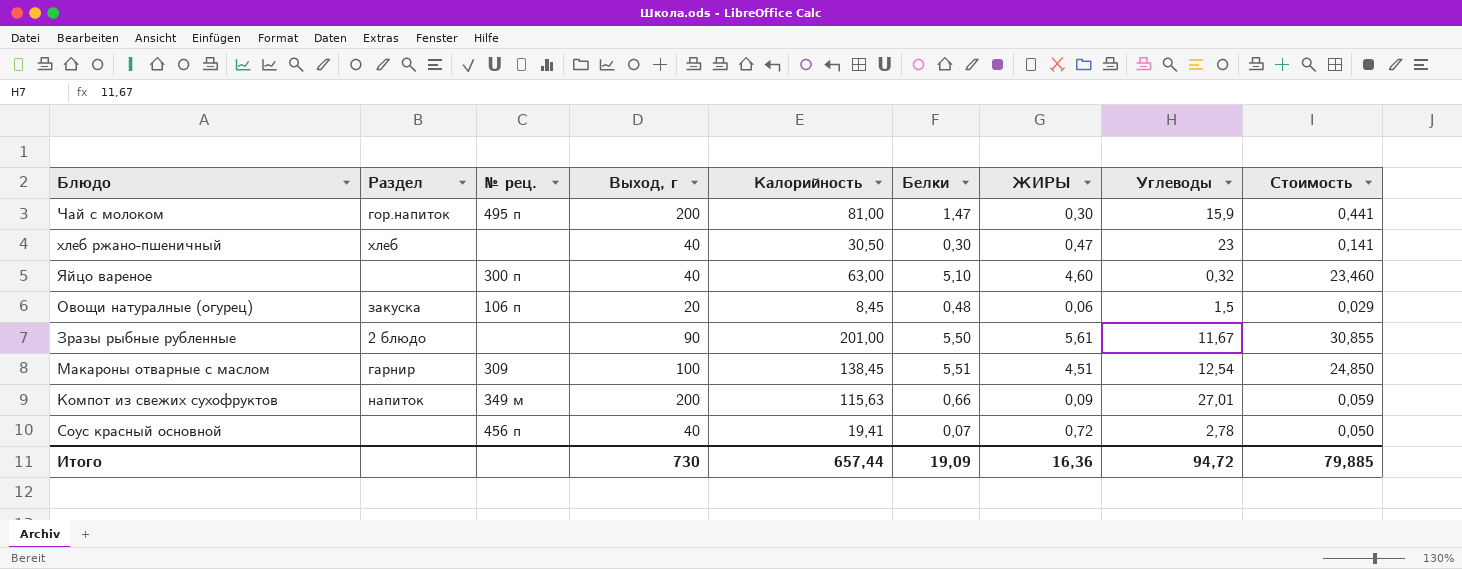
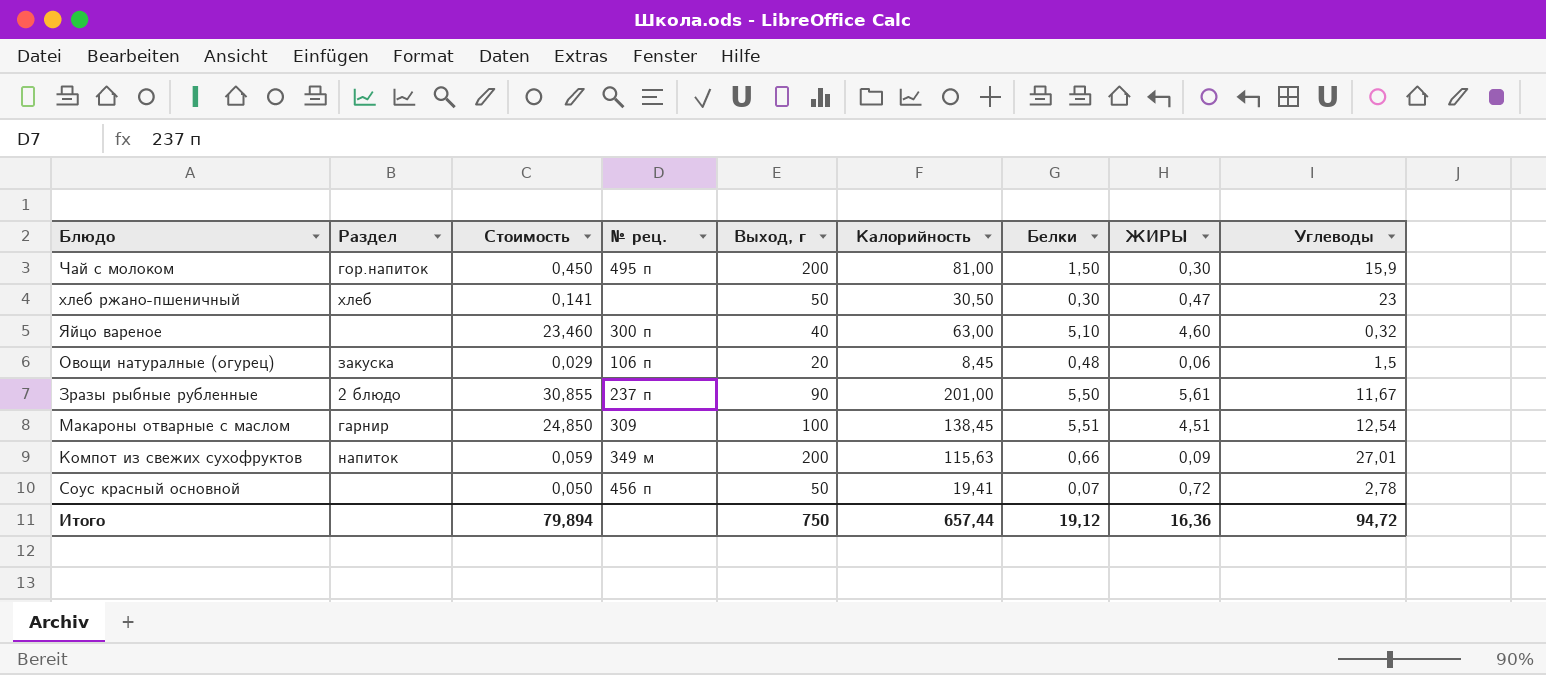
column Стоимость | position: 9 -> 3
Чай с молоком | Стоимость: 0,441 -> 0,450
Чай с молоком | Белки: 1,47 -> 1,50
хлеб ржано-пшеничный | Выход, г: 40 -> 50
Зразы рыбные рубленные | № рец.: none -> 237 п
Соус красный основной | Выход, г: 40 -> 50
Итого | Стоимость: 79,885 -> 79,894
Итого | Выход, г: 730 -> 750
Итого | Белки: 19,09 -> 19,12

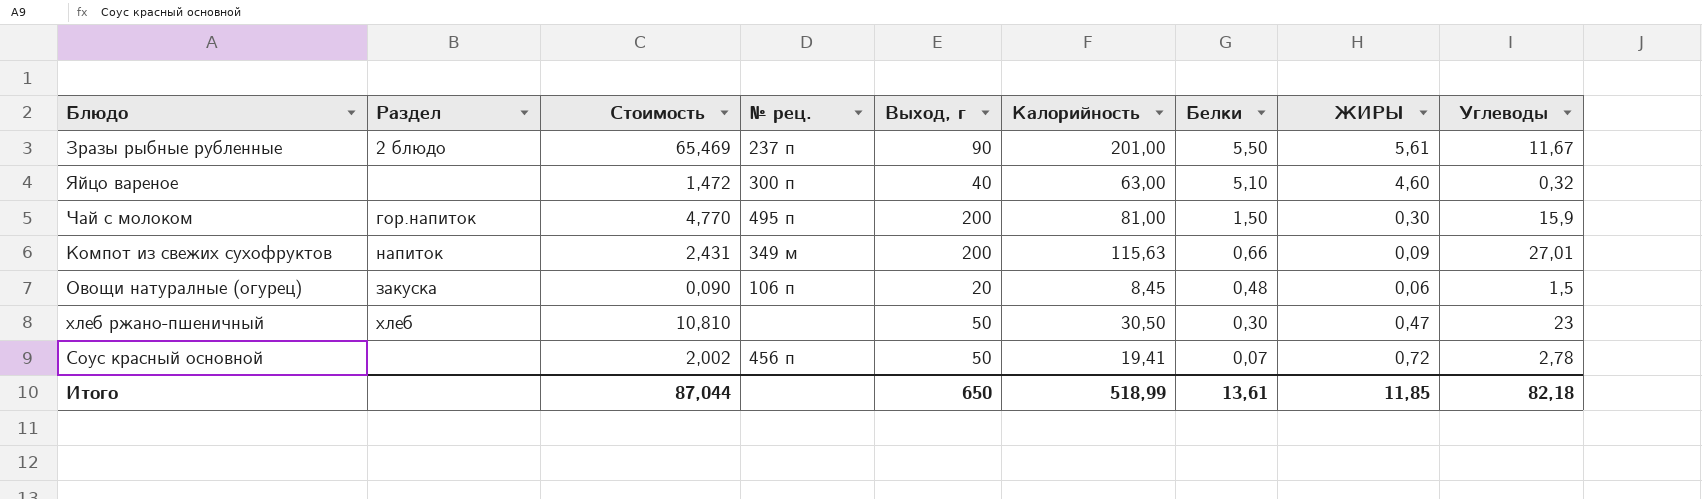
row order: none -> Белки descending
column Стоимость | formula: [Белки] * [ЖИРЫ] -> [ЖИРЫ] * [Углеводы]
row Макароны отварные с маслом: гарнир | 24,850 | 309 | 100 | 138,45 | 5,51 | 4,51 | 12,54 -> none
Итого | Стоимость: 79,894 -> 87,044
Итого | Выход, г: 750 -> 650
Итого | Калорийность: 657,44 -> 518,99
Итого | Белки: 19,12 -> 13,61
Итого | ЖИРЫ: 16,36 -> 11,85
Итого | Углеводы: 94,72 -> 82,18

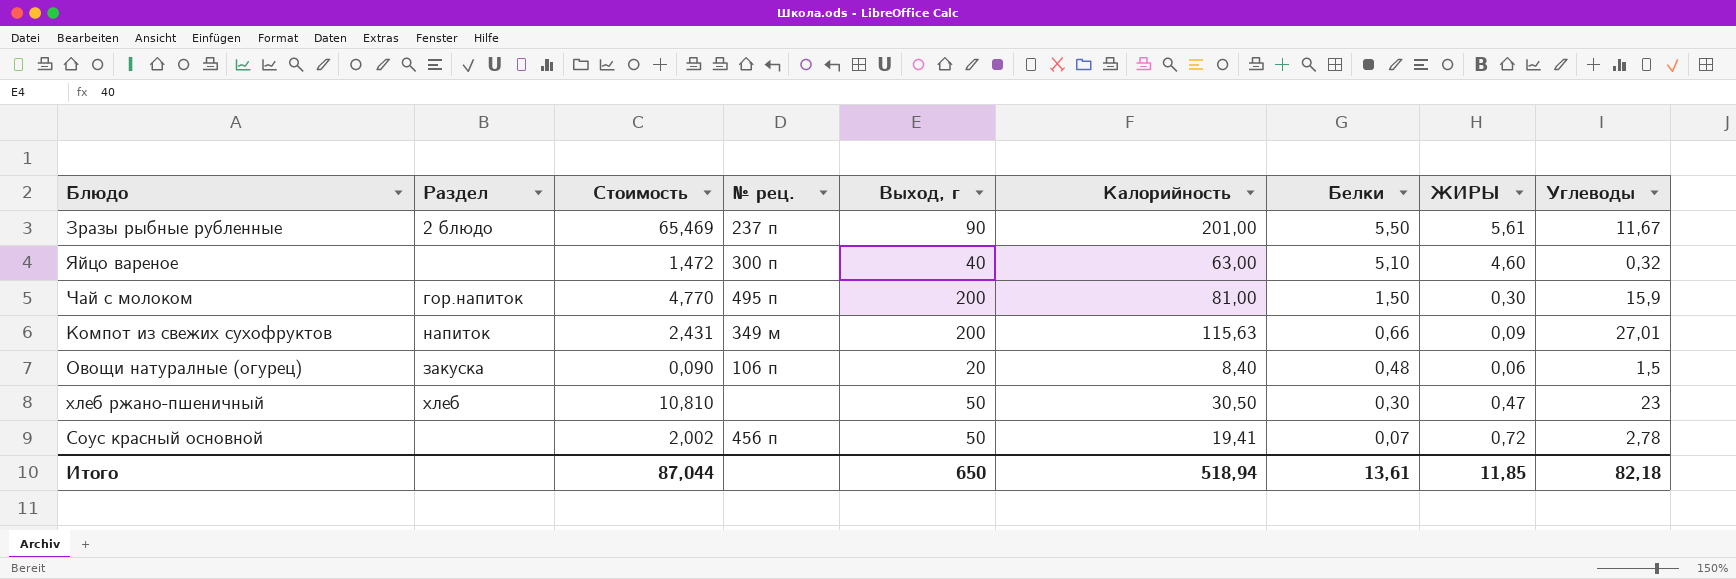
Овощи натуралные (огурец) | Калорийность: 8,45 -> 8,40
Итого | Калорийность: 518,99 -> 518,94

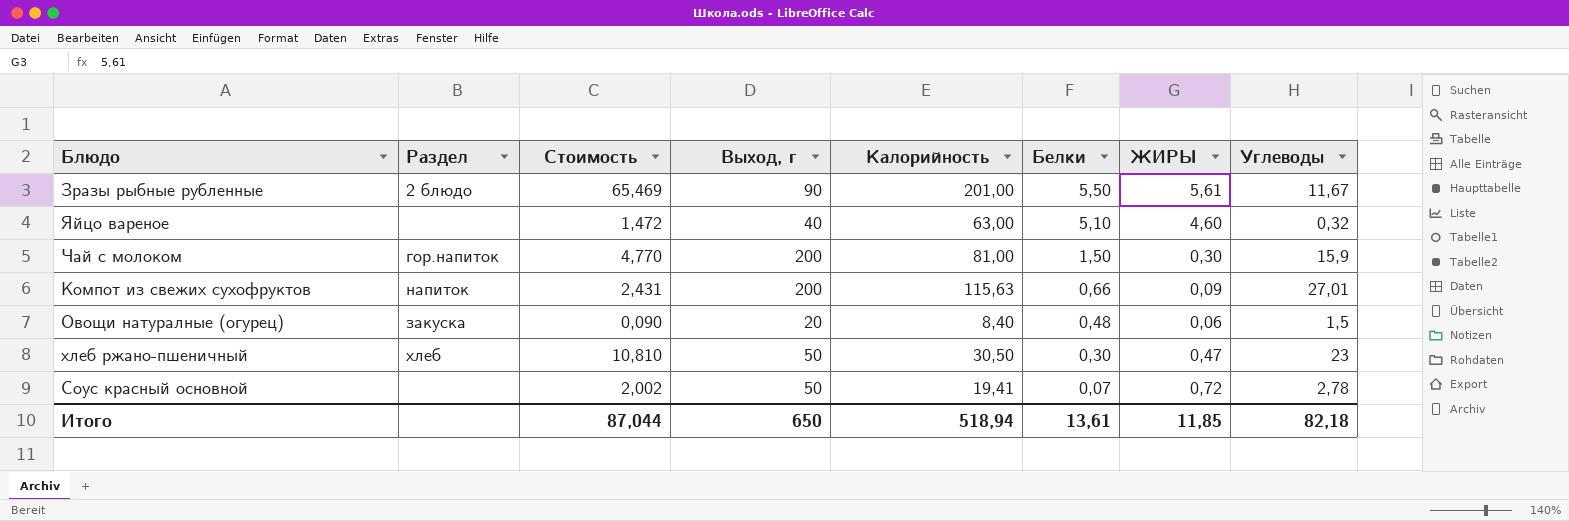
column № рец. | position: 4 -> none

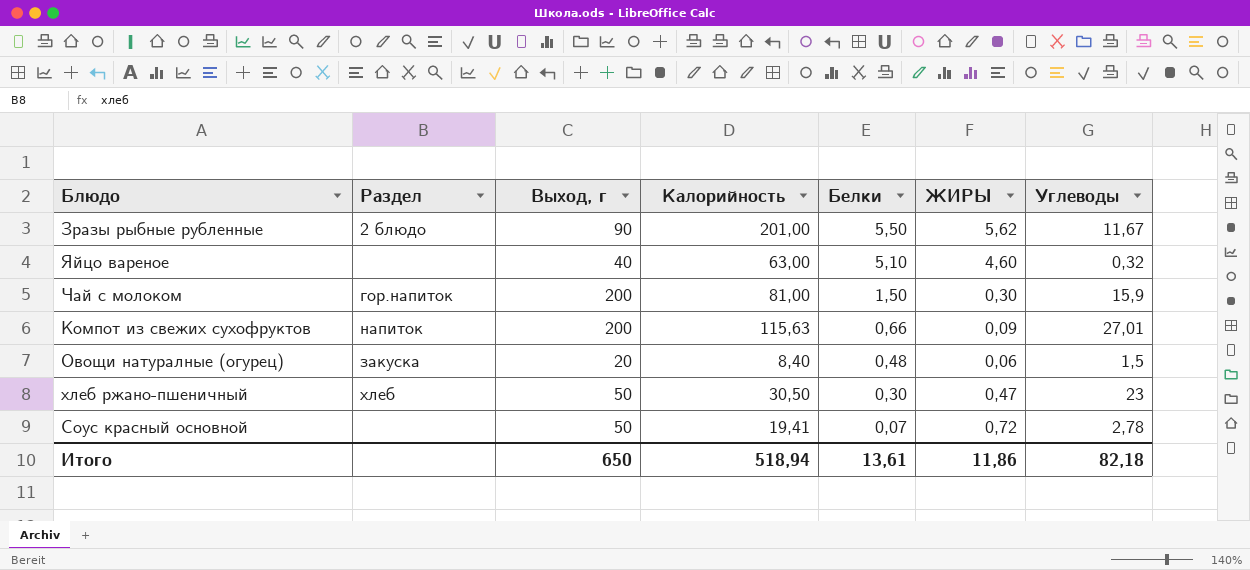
column Стоимость | formula: [ЖИРЫ] * [Углеводы] -> none
Зразы рыбные рубленные | ЖИРЫ: 5,61 -> 5,62
Итого | ЖИРЫ: 11,85 -> 11,86

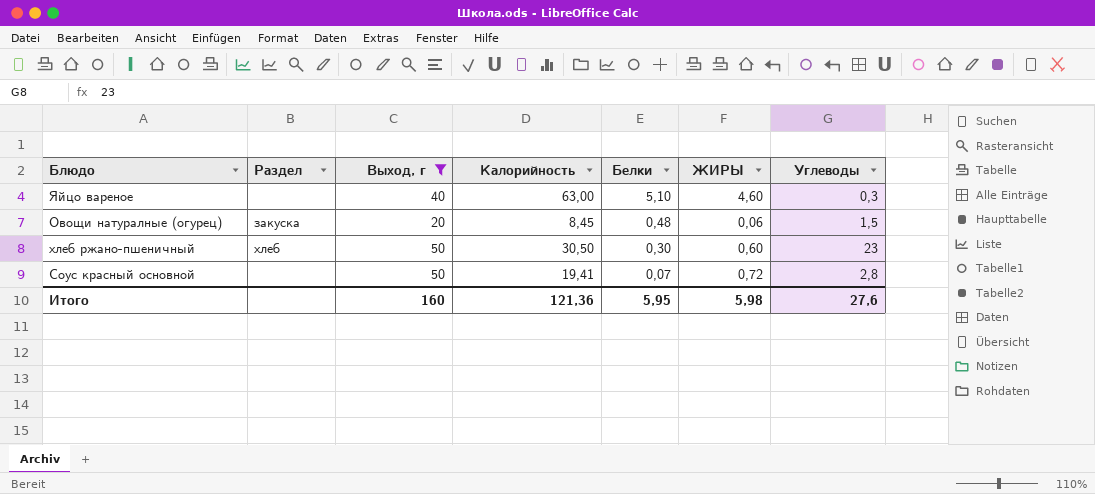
filter: none -> Выход, г <= 50
Яйцо вареное | Углеводы: 0,32 -> 0,3
Овощи натуралные (огурец) | Калорийность: 8,40 -> 8,45
хлеб ржано-пшеничный | ЖИРЫ: 0,47 -> 0,60
Соус красный основной | Углеводы: 2,78 -> 2,8
Итого | Выход, г: 650 -> 160
Итого | Калорийность: 518,94 -> 121,36
Итого | Белки: 13,61 -> 5,95
Итого | ЖИРЫ: 11,86 -> 5,98
Итого | Углеводы: 82,18 -> 27,6

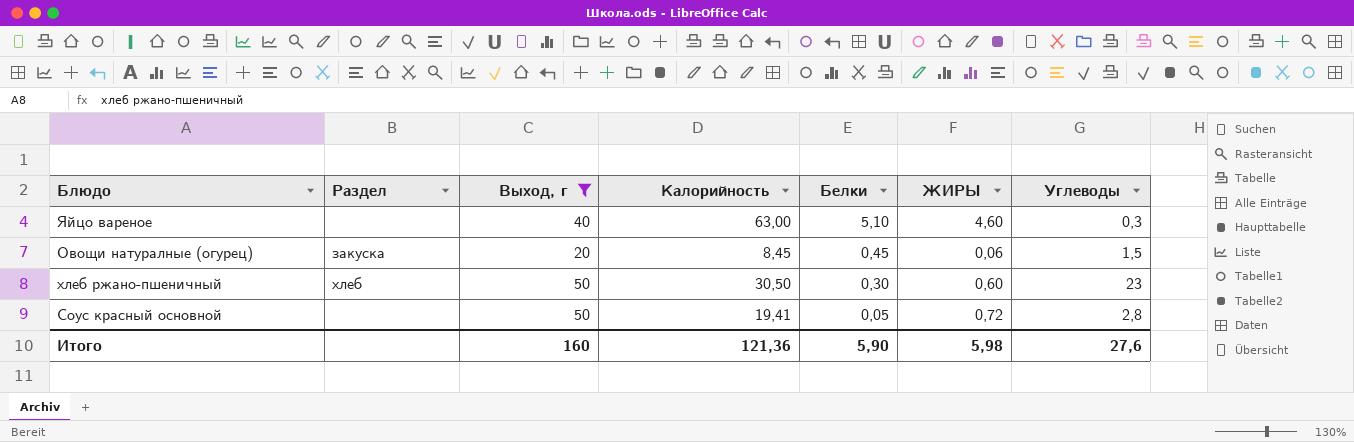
Овощи натуралные (огурец) | Белки: 0,48 -> 0,45
Соус красный основной | Белки: 0,07 -> 0,05
Итого | Белки: 5,95 -> 5,90

